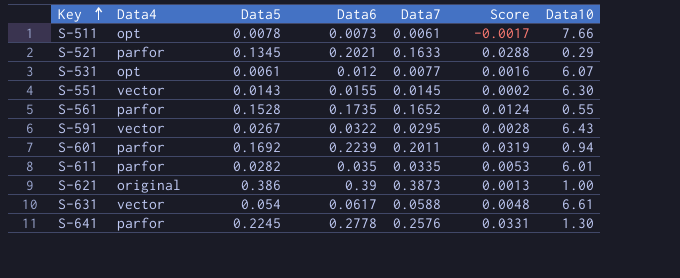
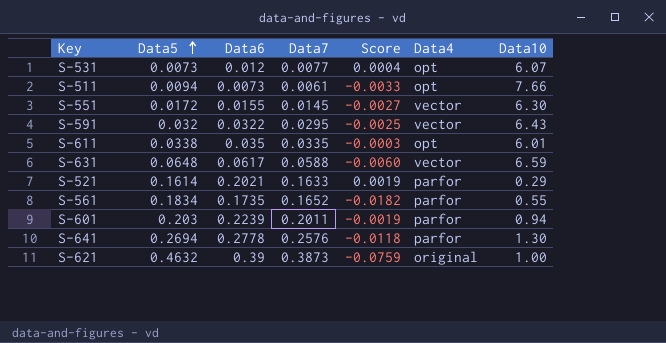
row order: Key ascending -> Data5 ascending
column Data4 | position: 2 -> 6
S-531 | Data5: 0.0061 -> 0.0073
S-531 | Score: 0.0016 -> 0.0004
S-511 | Data5: 0.0078 -> 0.0094
S-511 | Score: -0.0017 -> -0.0033
S-551 | Data5: 0.0143 -> 0.0172
S-551 | Score: 0.0002 -> -0.0027
S-591 | Data5: 0.0267 -> 0.032
S-591 | Score: 0.0028 -> -0.0025
S-611 | Data5: 0.0282 -> 0.0338
S-611 | Score: 0.0053 -> -0.0003
S-611 | Data4: parfor -> opt
S-631 | Data5: 0.054 -> 0.0648
S-631 | Score: 0.0048 -> -0.0060
S-631 | Data10: 6.61 -> 6.59
S-521 | Data5: 0.1345 -> 0.1614
S-521 | Score: 0.0288 -> 0.0019
S-561 | Data5: 0.1528 -> 0.1834
S-561 | Score: 0.0124 -> -0.0182
S-601 | Data5: 0.1692 -> 0.203
S-601 | Score: 0.0319 -> -0.0019
S-641 | Data5: 0.2245 -> 0.2694
S-641 | Score: 0.0331 -> -0.0118
S-621 | Data5: 0.386 -> 0.4632
S-621 | Score: 0.0013 -> -0.0759

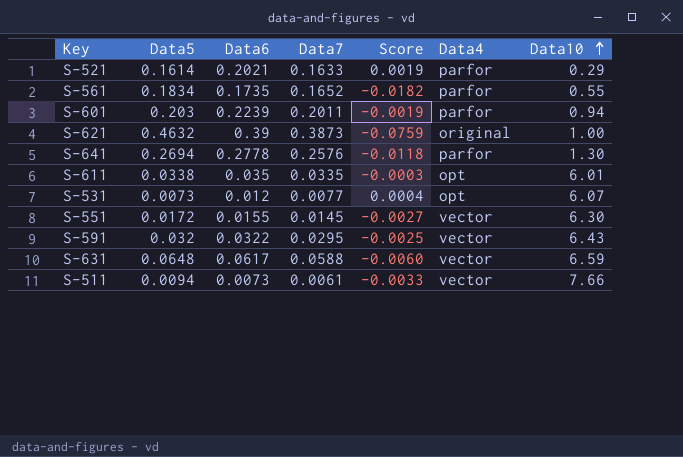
row order: Data5 ascending -> Data10 ascending
S-511 | Data4: opt -> vector

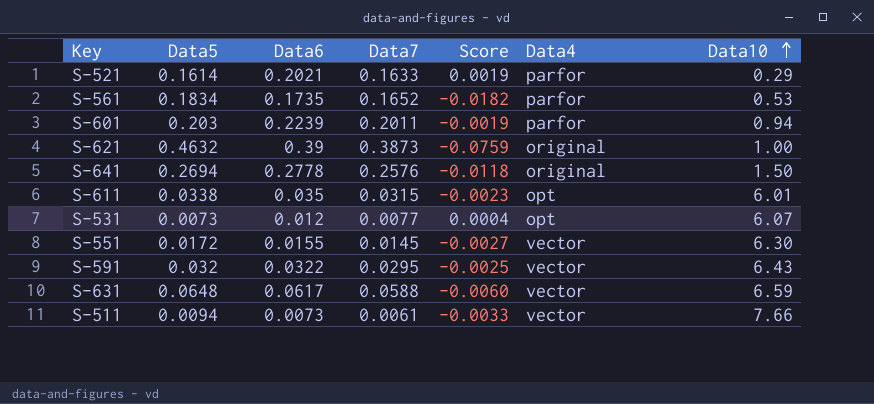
S-561 | Data10: 0.55 -> 0.53
S-641 | Data4: parfor -> original
S-641 | Data10: 1.30 -> 1.50
S-611 | Data7: 0.0335 -> 0.0315
S-611 | Score: -0.0003 -> -0.0023

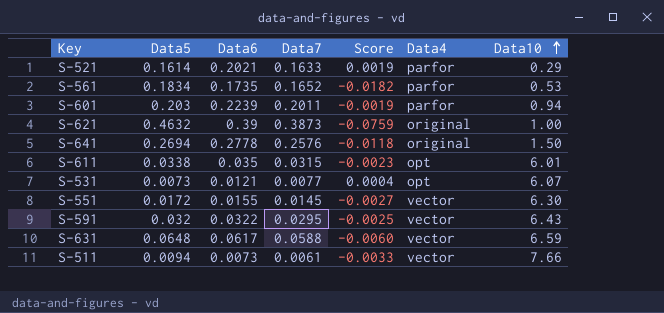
S-531 | Data6: 0.012 -> 0.0121

